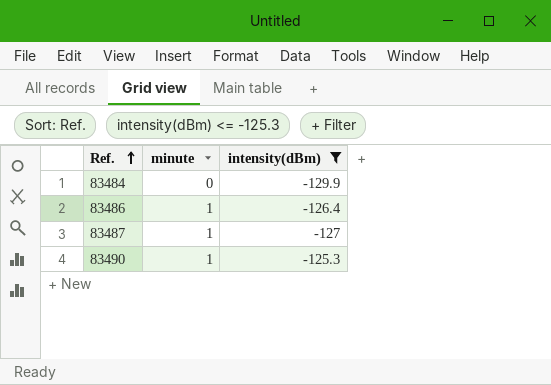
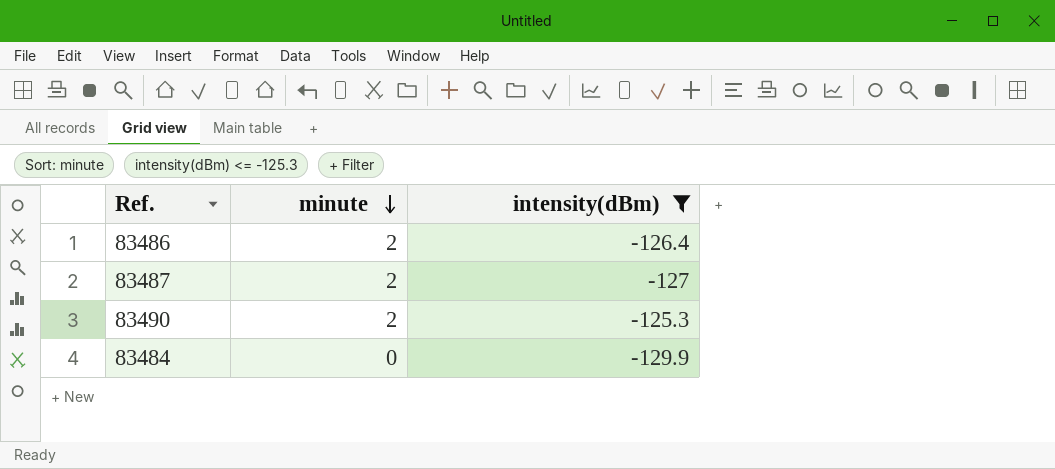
row order: Ref. ascending -> minute descending
83486 | minute: 1 -> 2
83487 | minute: 1 -> 2
83490 | minute: 1 -> 2

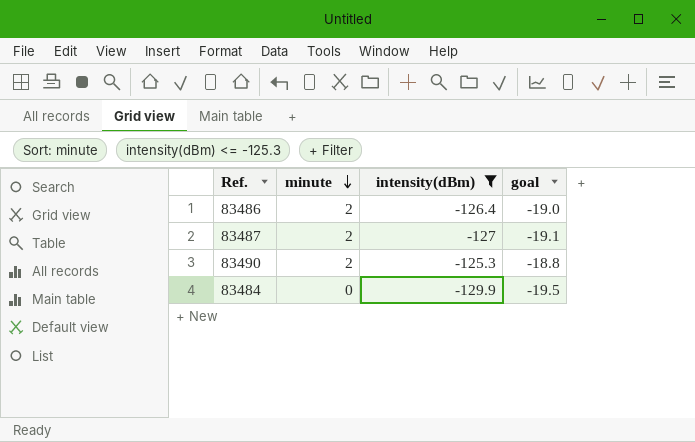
column goal | formula: none -> [intensity(dBm)] * 0.15

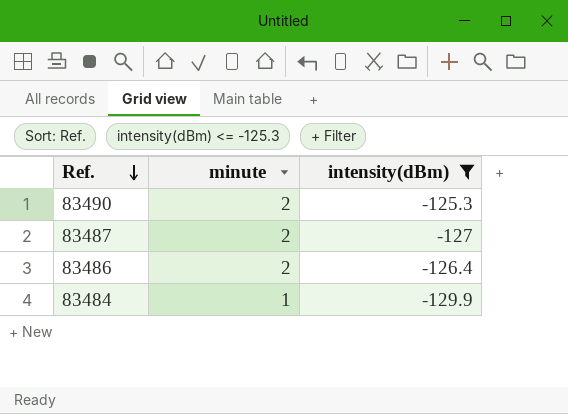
row order: minute descending -> Ref. descending
column goal | formula: [intensity(dBm)] * 0.15 -> none
83484 | minute: 0 -> 1

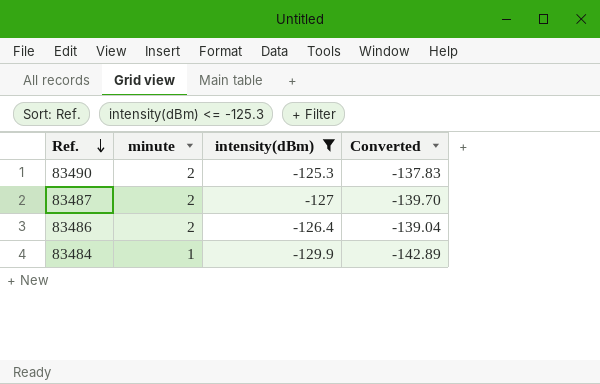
column Converted | formula: none -> [intensity(dBm)] * 1.1

